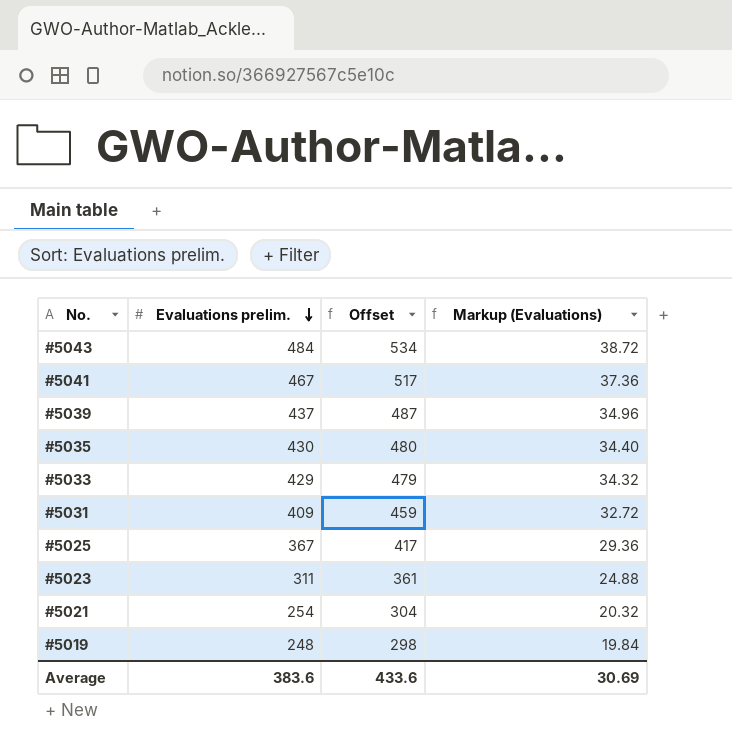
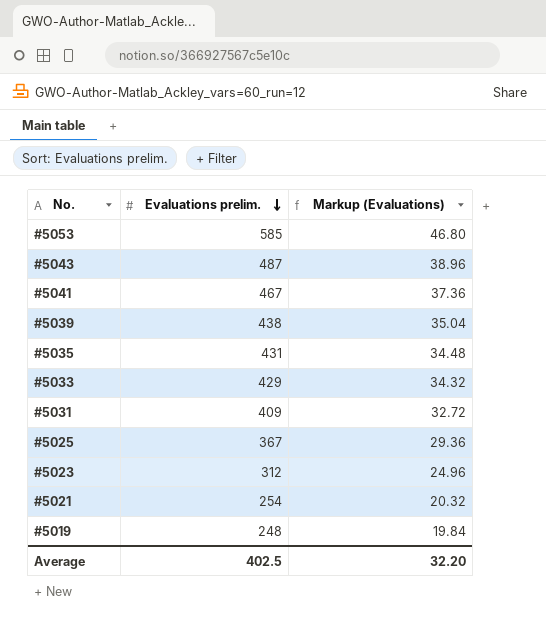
column Offset | formula: [Evaluations prelim.] + 50 -> none
row #5053: none -> 585 | 46.80
#5043 | Evaluations prelim.: 484 -> 487
#5043 | Markup (Evaluations): 38.72 -> 38.96
#5039 | Evaluations prelim.: 437 -> 438
#5039 | Markup (Evaluations): 34.96 -> 35.04
#5035 | Evaluations prelim.: 430 -> 431
#5035 | Markup (Evaluations): 34.40 -> 34.48
#5023 | Evaluations prelim.: 311 -> 312
#5023 | Markup (Evaluations): 24.88 -> 24.96
Average | Evaluations prelim.: 383.6 -> 402.5
Average | Markup (Evaluations): 30.69 -> 32.20

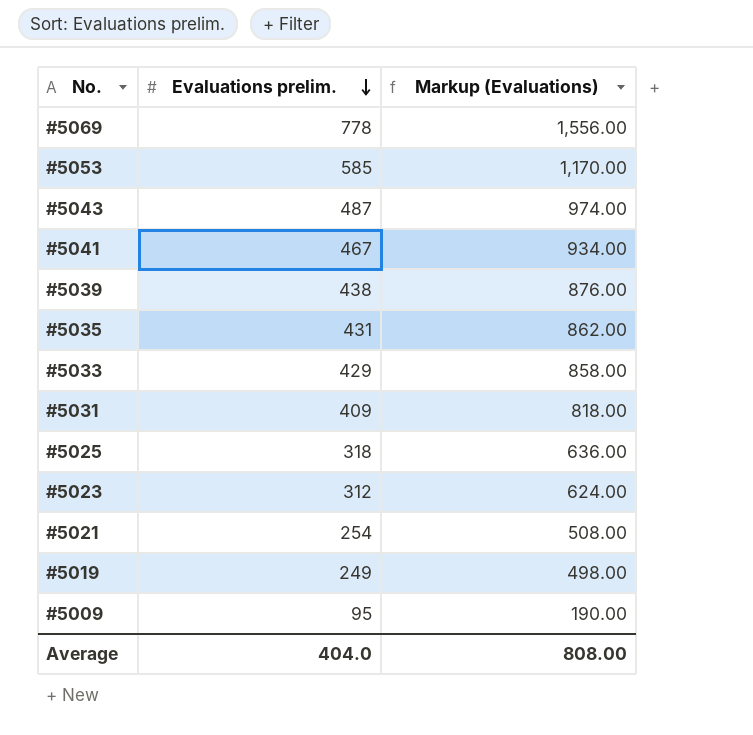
column Markup (Evaluations) | formula: [Evaluations prelim.] * 0.08 -> [Evaluations prelim.] * 2
row #5069: none -> 778 | 1,556.00
#5025 | Evaluations prelim.: 367 -> 318
#5019 | Evaluations prelim.: 248 -> 249
row #5009: none -> 95 | 190.00
Average | Evaluations prelim.: 402.5 -> 404.0
Average | Markup (Evaluations): 32.20 -> 808.00

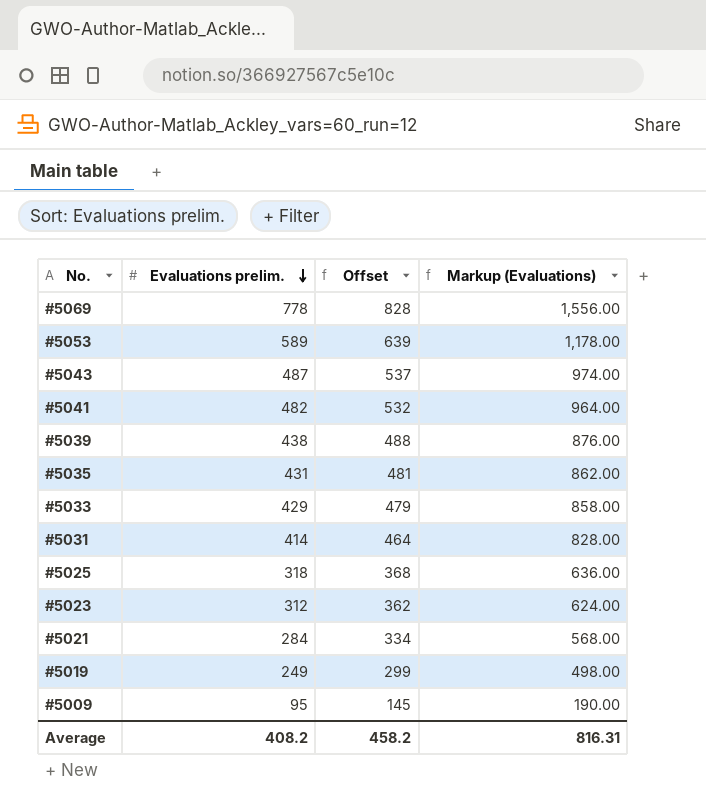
column Offset | formula: none -> [Evaluations prelim.] + 50
#5053 | Evaluations prelim.: 585 -> 589
#5053 | Markup (Evaluations): 1,170.00 -> 1,178.00
#5041 | Evaluations prelim.: 467 -> 482
#5041 | Markup (Evaluations): 934.00 -> 964.00
#5031 | Evaluations prelim.: 409 -> 414
#5031 | Markup (Evaluations): 818.00 -> 828.00
#5021 | Evaluations prelim.: 254 -> 284
#5021 | Markup (Evaluations): 508.00 -> 568.00
Average | Evaluations prelim.: 404.0 -> 408.2
Average | Markup (Evaluations): 808.00 -> 816.31

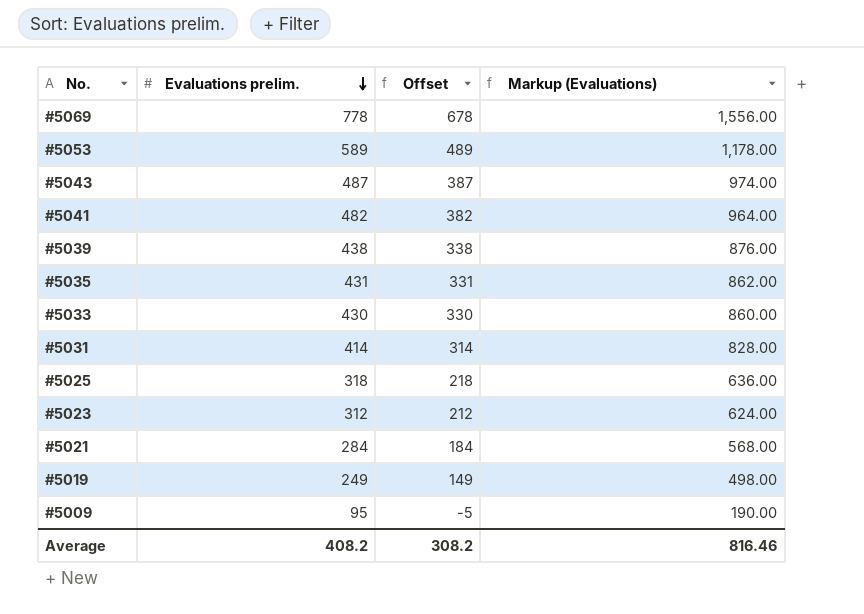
column Offset | formula: [Evaluations prelim.] + 50 -> [Evaluations prelim.] - 100
#5033 | Evaluations prelim.: 429 -> 430
#5033 | Markup (Evaluations): 858.00 -> 860.00
Average | Offset: 458.2 -> 308.2
Average | Markup (Evaluations): 816.31 -> 816.46

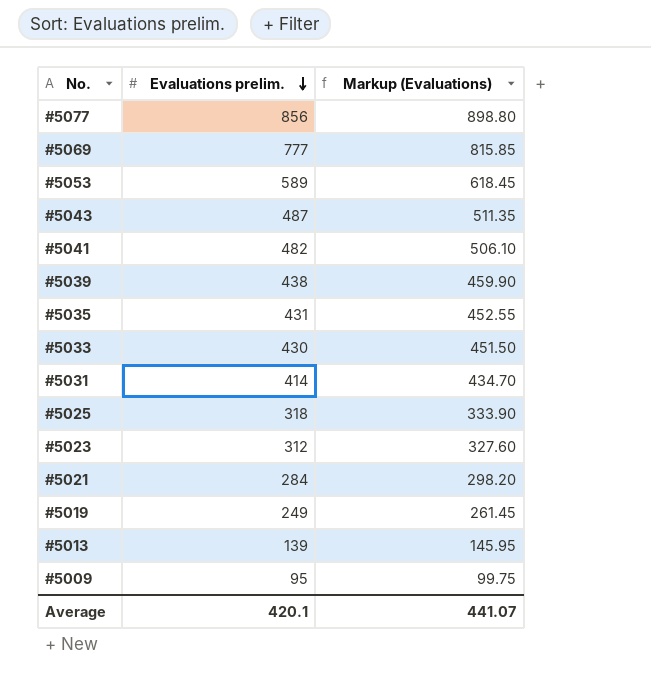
column Offset | formula: [Evaluations prelim.] - 100 -> none
column Markup (Evaluations) | formula: [Evaluations prelim.] * 2 -> [Evaluations prelim.] * 1.05
row #5077: none -> 856 | 898.80
#5069 | Evaluations prelim.: 778 -> 777
row #5013: none -> 139 | 145.95
Average | Evaluations prelim.: 408.2 -> 420.1
Average | Markup (Evaluations): 816.46 -> 441.07

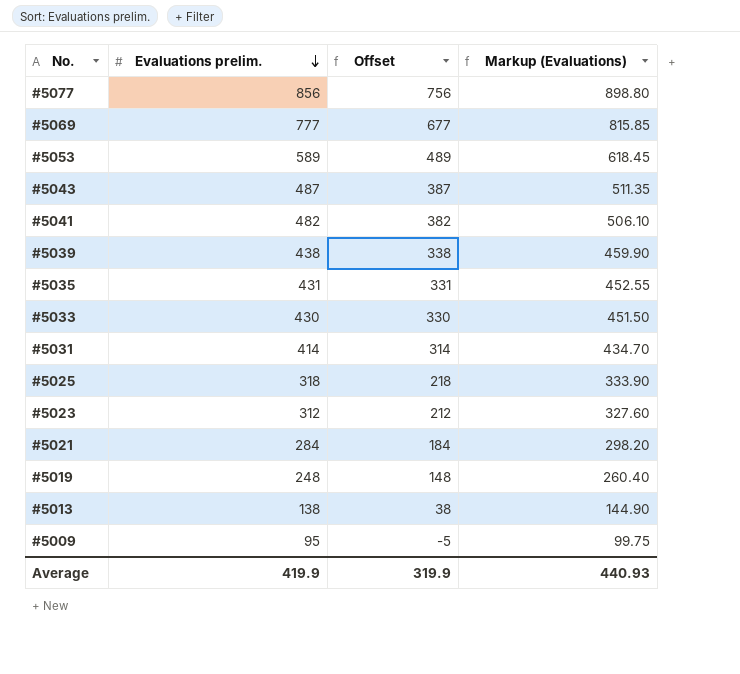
column Offset | formula: none -> [Evaluations prelim.] - 100
#5019 | Evaluations prelim.: 249 -> 248
#5019 | Markup (Evaluations): 261.45 -> 260.40
#5013 | Evaluations prelim.: 139 -> 138
#5013 | Markup (Evaluations): 145.95 -> 144.90
Average | Evaluations prelim.: 420.1 -> 419.9
Average | Markup (Evaluations): 441.07 -> 440.93

